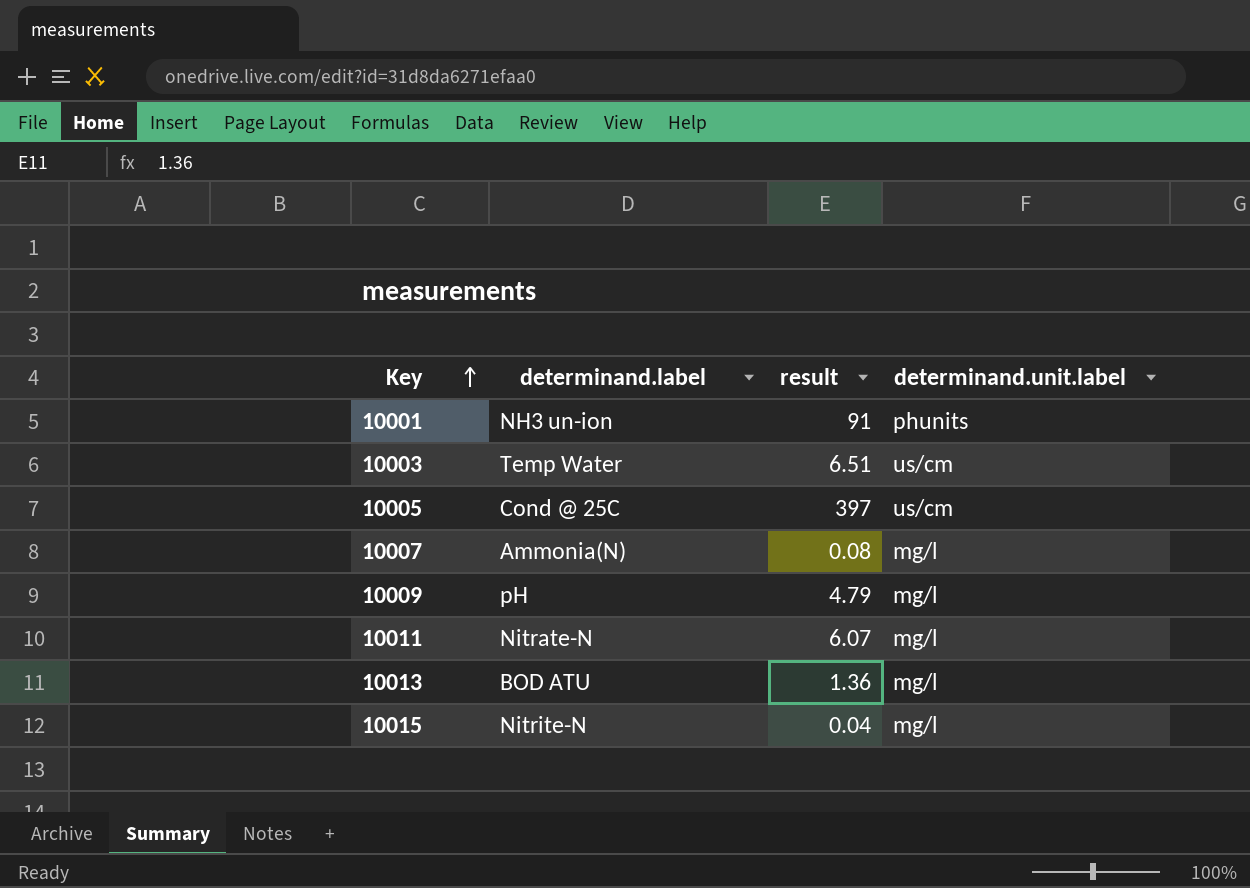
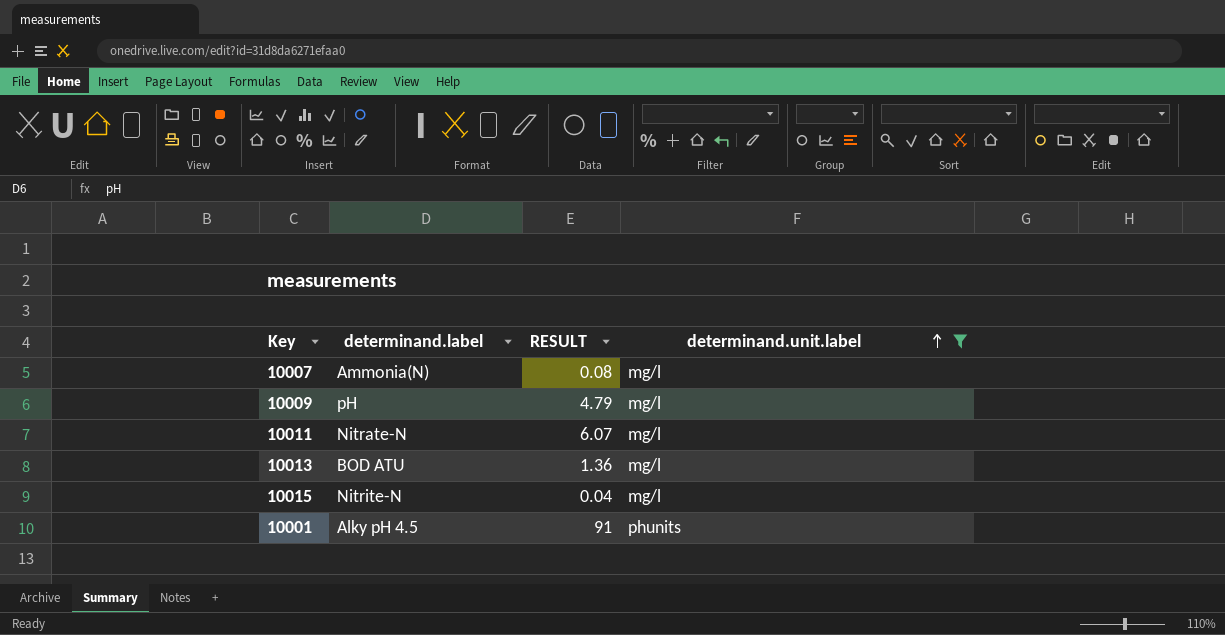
filter: none -> determinand.unit.label != us/cm
row order: Key ascending -> determinand.unit.label ascending
column name: result -> RESULT
10001 | determinand.label: NH3 un-ion -> Alky pH 4.5

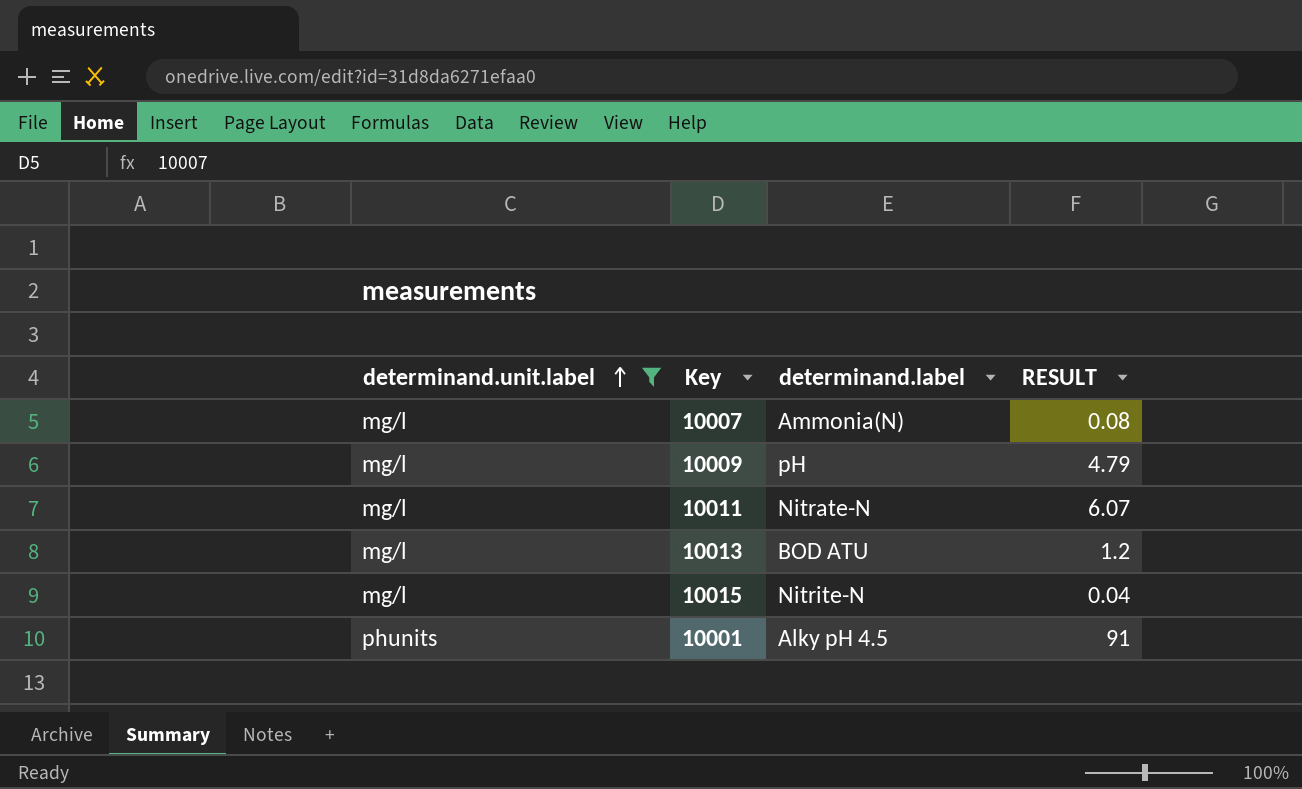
column determinand.unit.label | position: 4 -> 1
10013 | RESULT: 1.36 -> 1.2

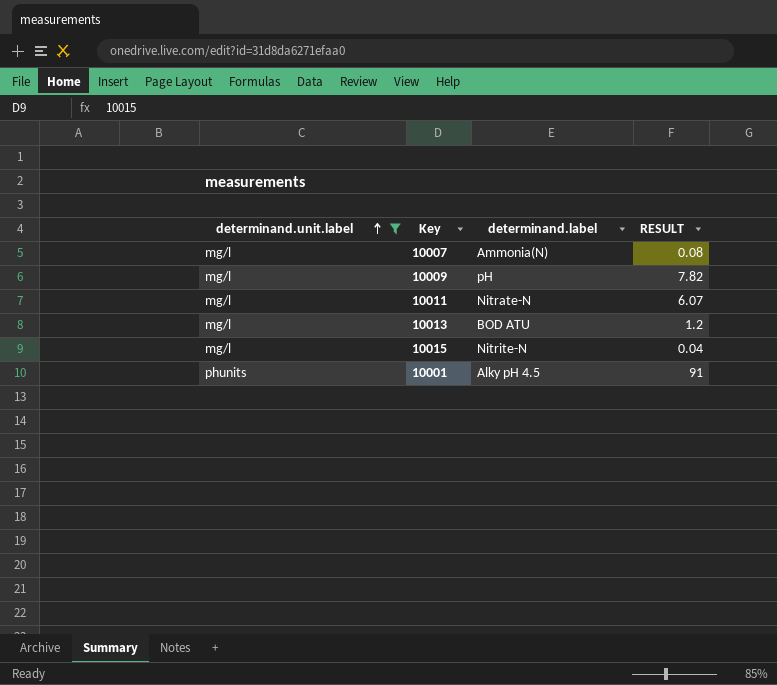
10009 | RESULT: 4.79 -> 7.82

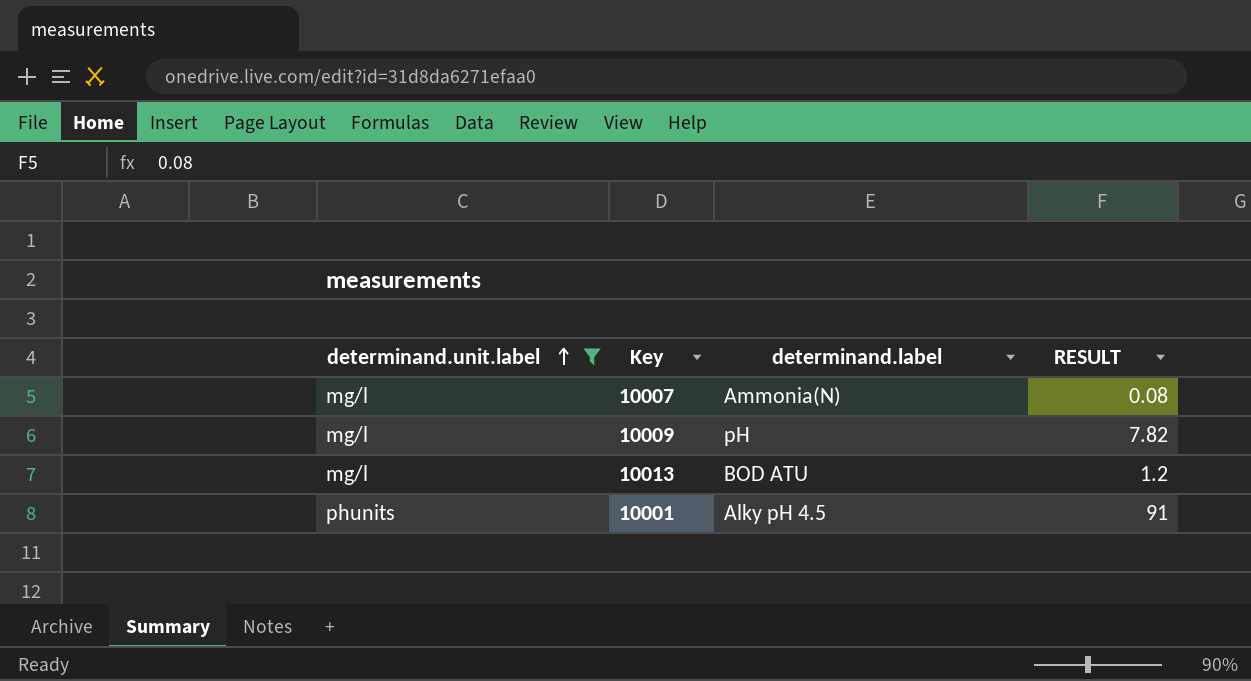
row 10011: mg/l | Nitrate-N | 6.07 -> none
row 10015: mg/l | Nitrite-N | 0.04 -> none

